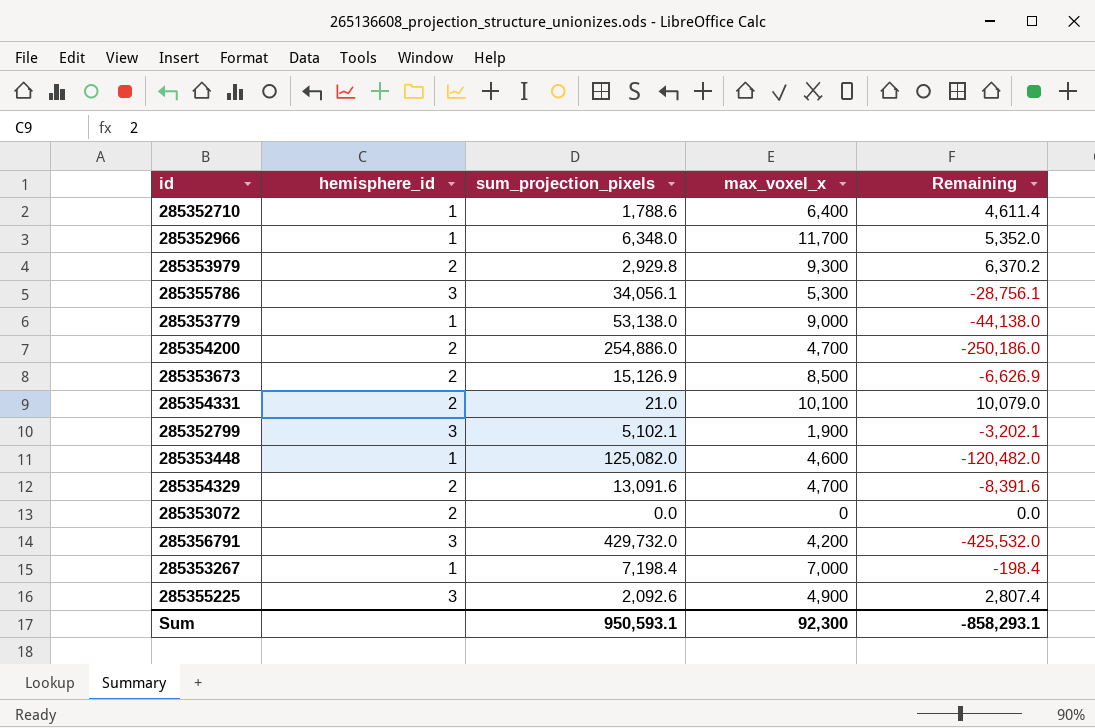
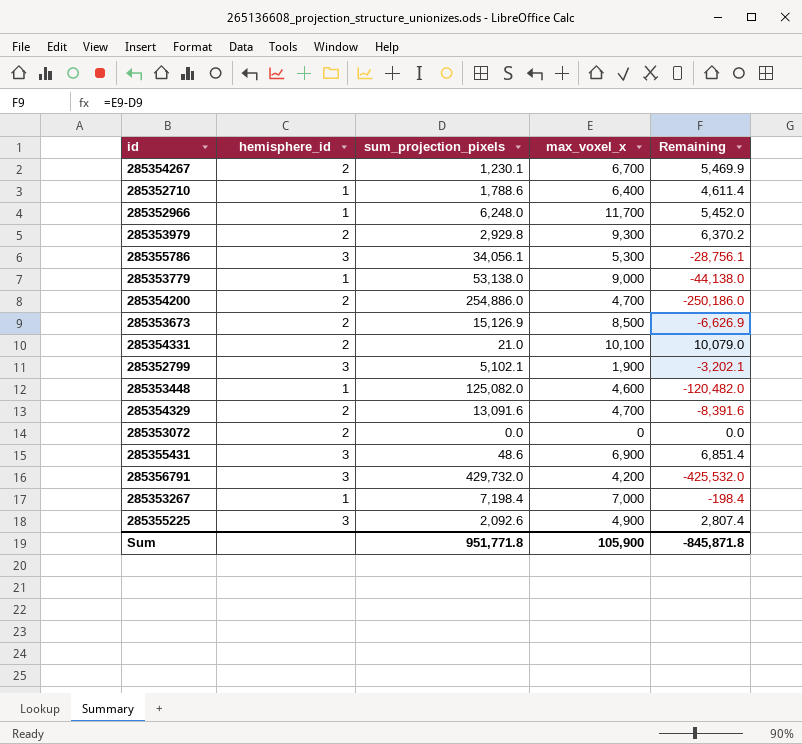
row 285354267: none -> 2 | 1,230.1 | 6,700 | 5,469.9
285352966 | sum_projection_pixels: 6,348.0 -> 6,248.0
285352966 | Remaining: 5,352.0 -> 5,452.0
row 285355431: none -> 3 | 48.6 | 6,900 | 6,851.4
Sum | sum_projection_pixels: 950,593.1 -> 951,771.8
Sum | max_voxel_x: 92,300 -> 105,900
Sum | Remaining: -858,293.1 -> -845,871.8

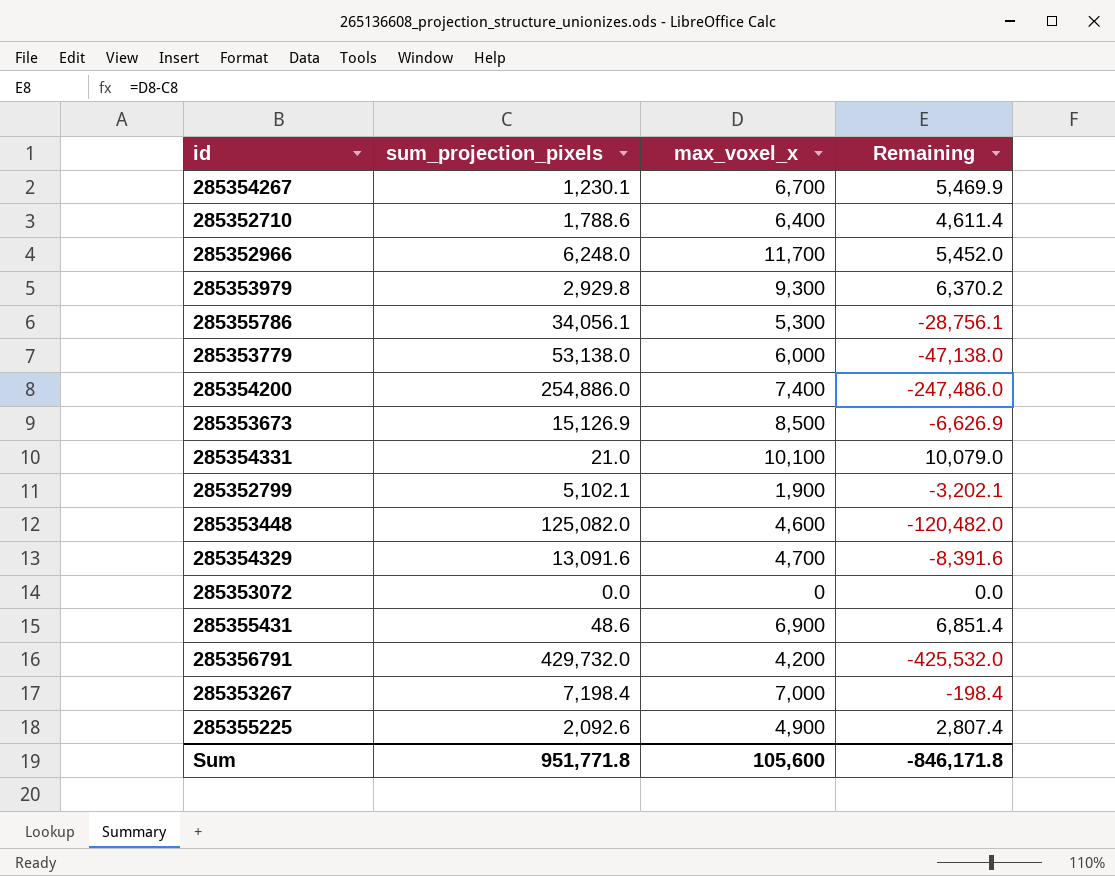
column hemisphere_id | position: 2 -> none
285353779 | max_voxel_x: 9,000 -> 6,000
285353779 | Remaining: -44,138.0 -> -47,138.0
285354200 | max_voxel_x: 4,700 -> 7,400
285354200 | Remaining: -250,186.0 -> -247,486.0
Sum | max_voxel_x: 105,900 -> 105,600
Sum | Remaining: -845,871.8 -> -846,171.8

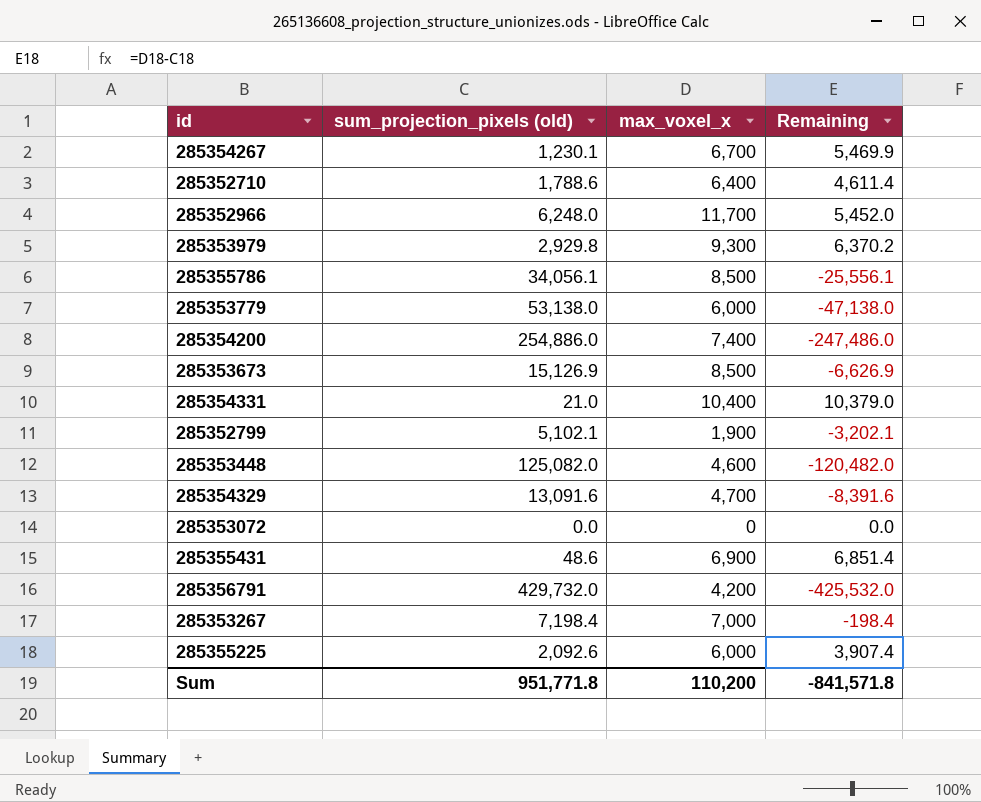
column name: sum_projection_pixels -> sum_projection_pixels (old)
285355786 | max_voxel_x: 5,300 -> 8,500
285355786 | Remaining: -28,756.1 -> -25,556.1
285354331 | max_voxel_x: 10,100 -> 10,400
285354331 | Remaining: 10,079.0 -> 10,379.0
285355225 | max_voxel_x: 4,900 -> 6,000
285355225 | Remaining: 2,807.4 -> 3,907.4
Sum | max_voxel_x: 105,600 -> 110,200
Sum | Remaining: -846,171.8 -> -841,571.8

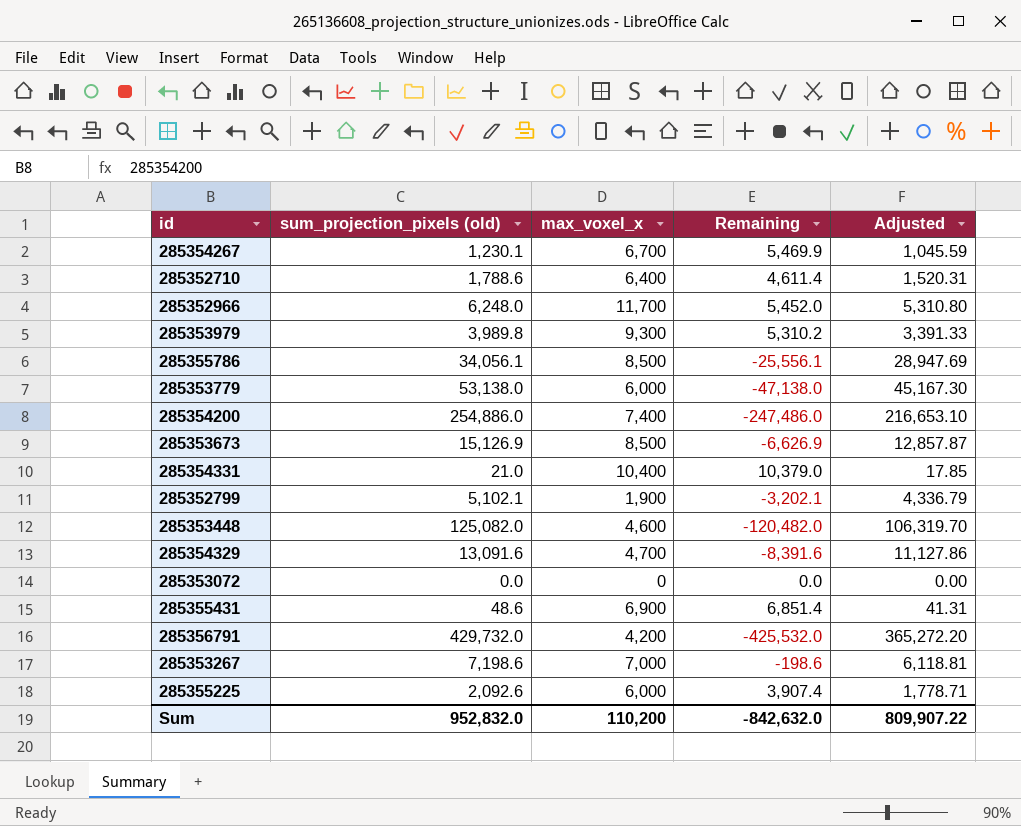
column Adjusted | formula: none -> [sum_projection_pixels (old)] * 0.85
285353979 | sum_projection_pixels (old): 2,929.8 -> 3,989.8
285353979 | Remaining: 6,370.2 -> 5,310.2
285353267 | sum_projection_pixels (old): 7,198.4 -> 7,198.6
285353267 | Remaining: -198.4 -> -198.6
Sum | sum_projection_pixels (old): 951,771.8 -> 952,832.0
Sum | Remaining: -841,571.8 -> -842,632.0

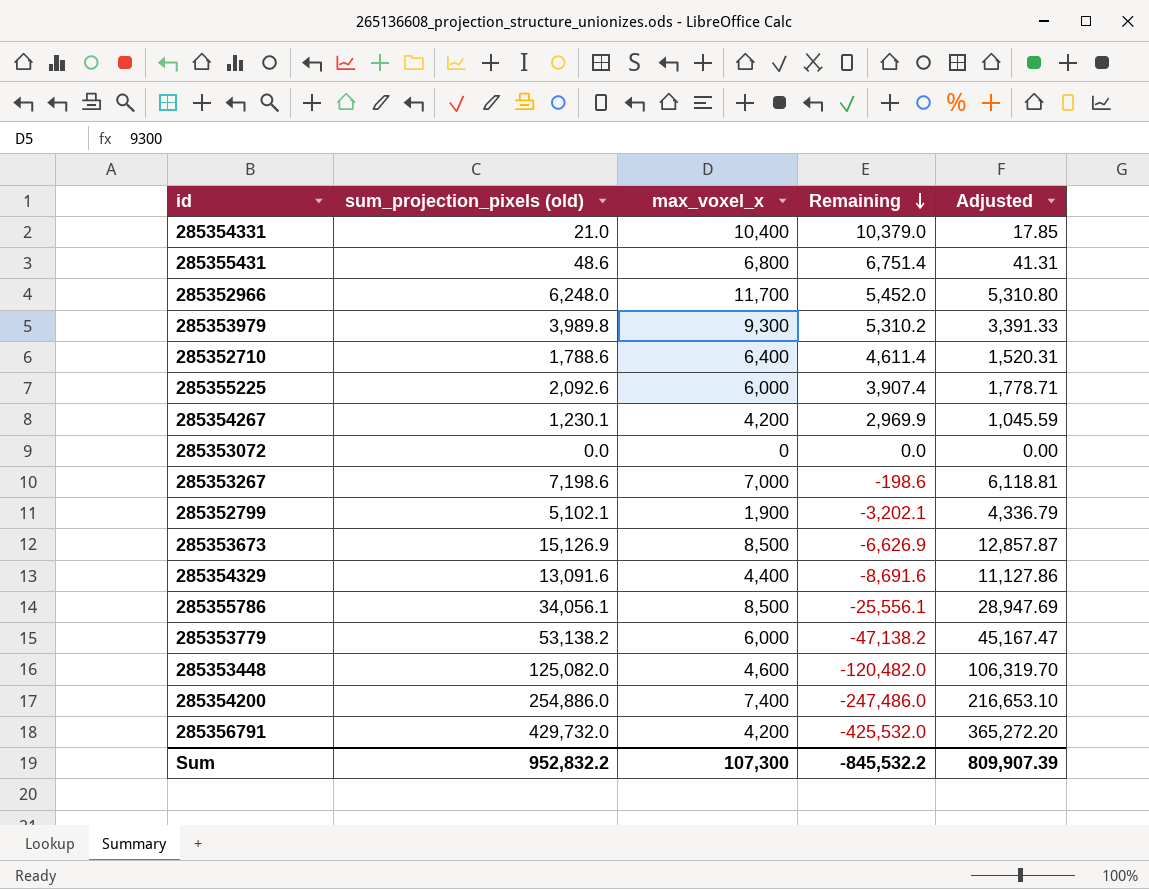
row order: none -> Remaining descending
285355431 | max_voxel_x: 6,900 -> 6,800
285355431 | Remaining: 6,851.4 -> 6,751.4
285354267 | max_voxel_x: 6,700 -> 4,200
285354267 | Remaining: 5,469.9 -> 2,969.9
285354329 | max_voxel_x: 4,700 -> 4,400
285354329 | Remaining: -8,391.6 -> -8,691.6
285353779 | sum_projection_pixels (old): 53,138.0 -> 53,138.2
285353779 | Remaining: -47,138.0 -> -47,138.2
285353779 | Adjusted: 45,167.30 -> 45,167.47
Sum | sum_projection_pixels (old): 952,832.0 -> 952,832.2
Sum | max_voxel_x: 110,200 -> 107,300
Sum | Remaining: -842,632.0 -> -845,532.2
Sum | Adjusted: 809,907.22 -> 809,907.39

